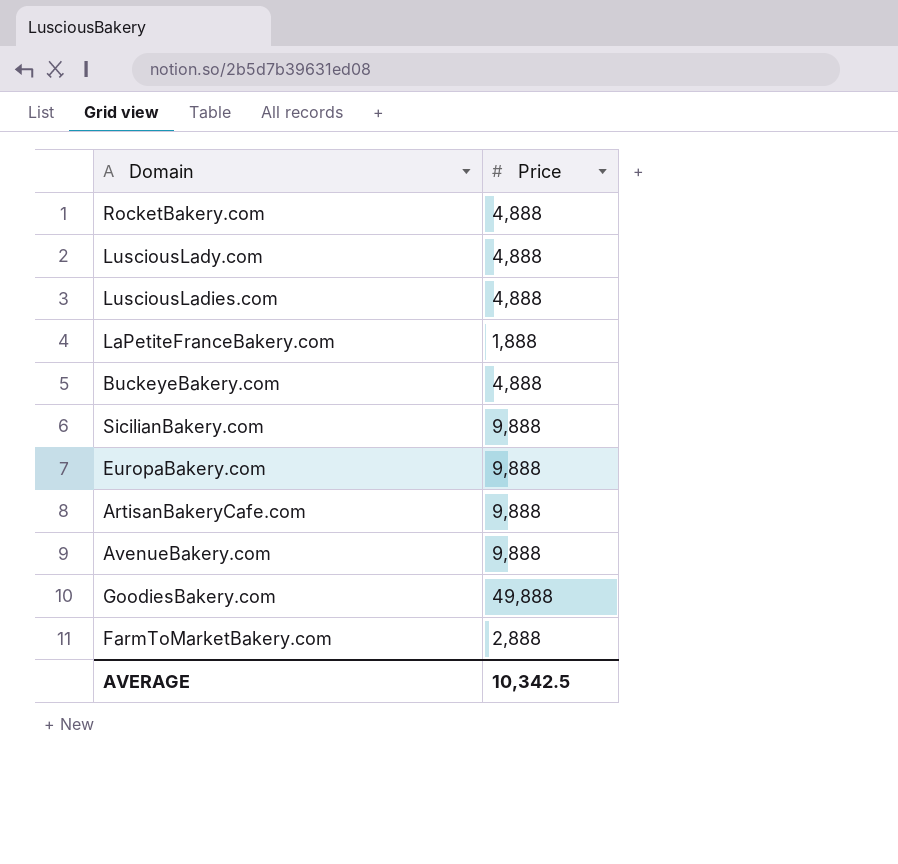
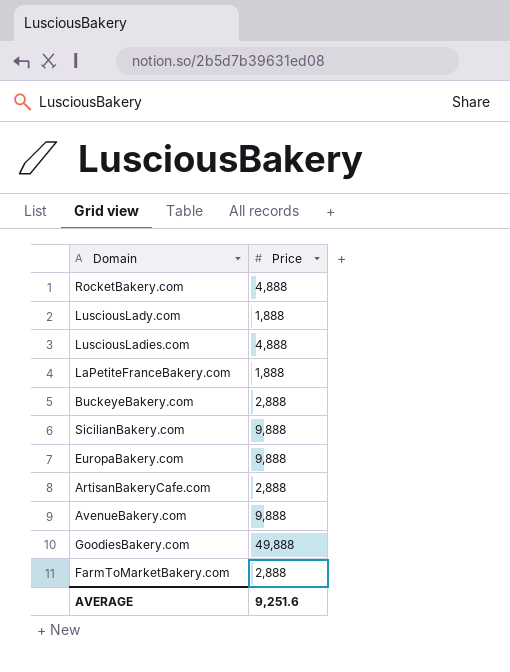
LusciousLady.com | Price: 4,888 -> 1,888
BuckeyeBakery.com | Price: 4,888 -> 2,888
ArtisanBakeryCafe.com | Price: 9,888 -> 2,888
AVERAGE | Price: 10,342.5 -> 9,251.6

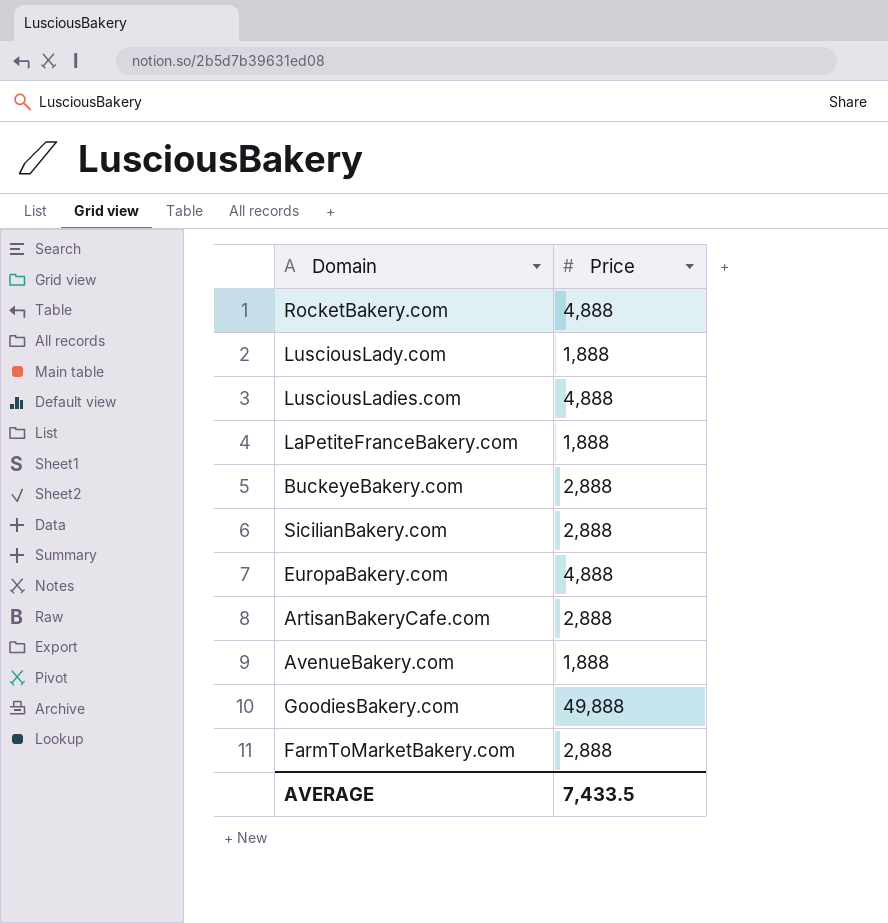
SicilianBakery.com | Price: 9,888 -> 2,888
EuropaBakery.com | Price: 9,888 -> 4,888
AvenueBakery.com | Price: 9,888 -> 1,888
AVERAGE | Price: 9,251.6 -> 7,433.5

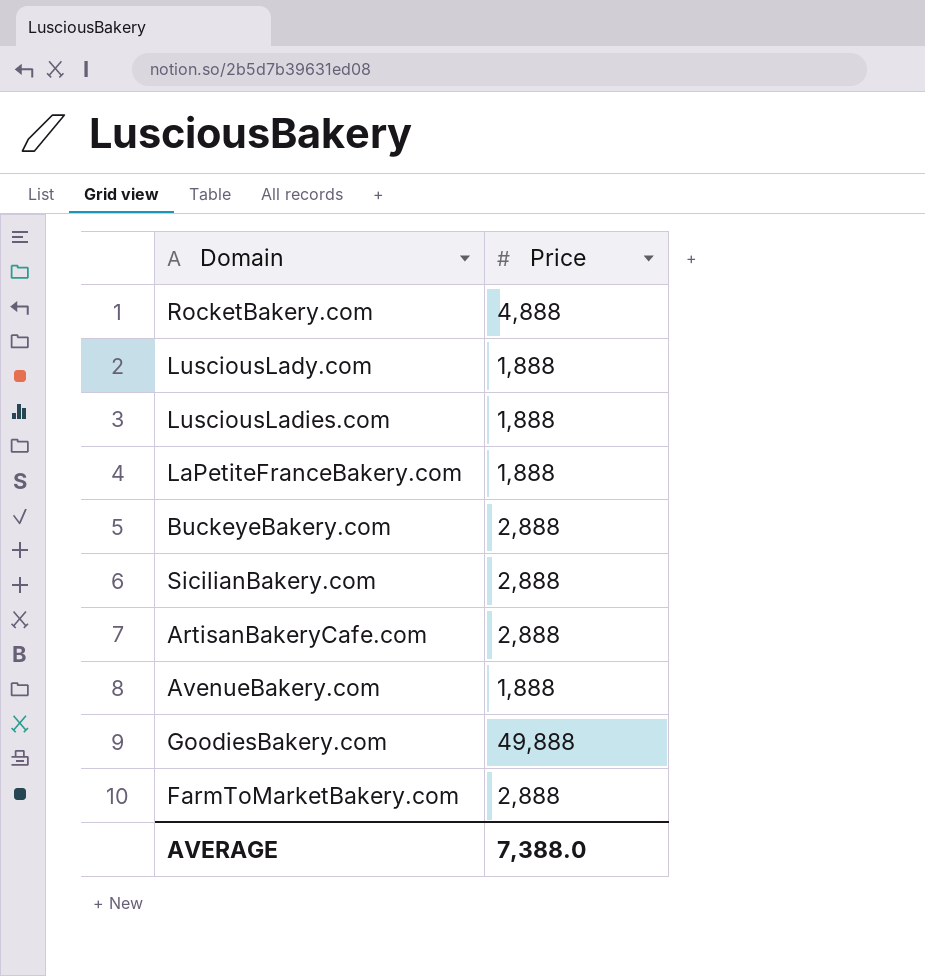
row EuropaBakery.com: 4,888 -> none
LusciousLadies.com | Price: 4,888 -> 1,888
AVERAGE | Price: 7,433.5 -> 7,388.0

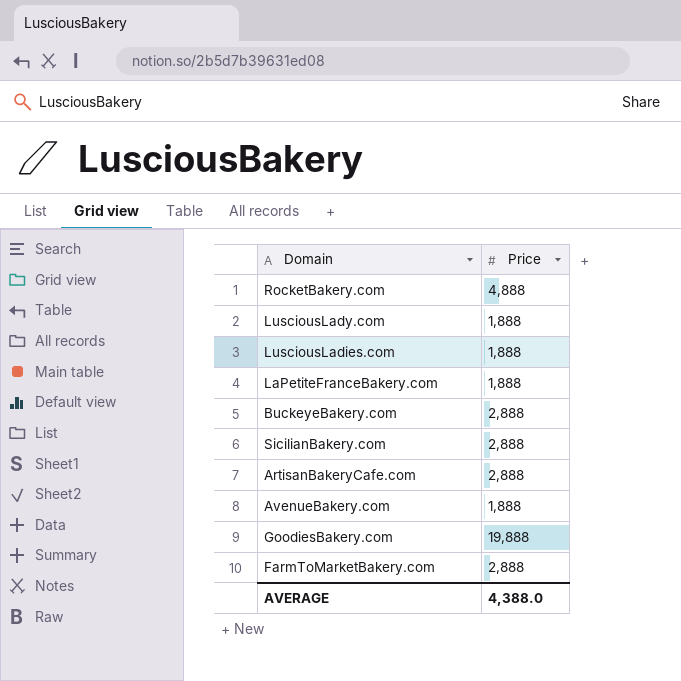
GoodiesBakery.com | Price: 49,888 -> 19,888
AVERAGE | Price: 7,388.0 -> 4,388.0

